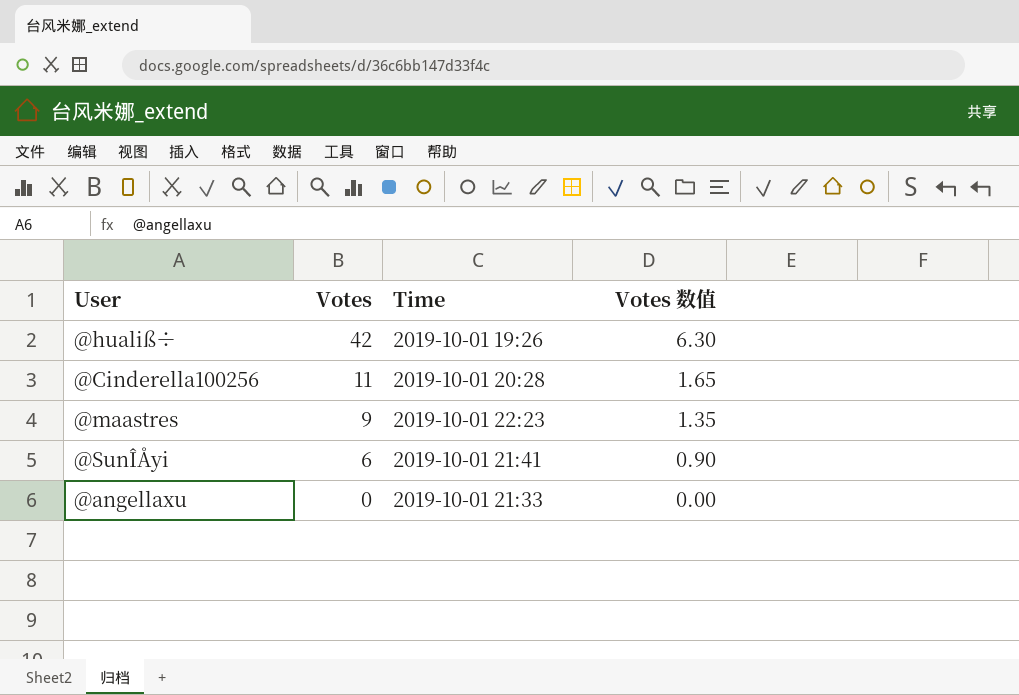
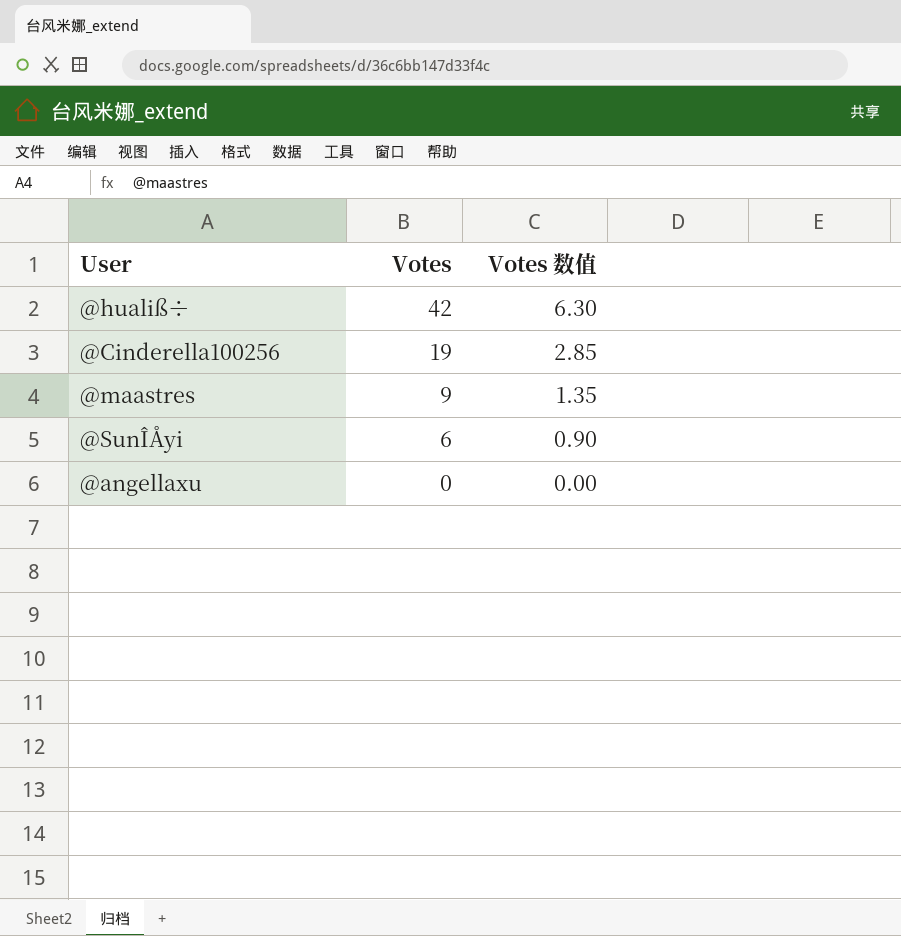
column Time | position: 3 -> none
@Cinderella100256 | Votes: 11 -> 19
@Cinderella100256 | Votes 数值: 1.65 -> 2.85

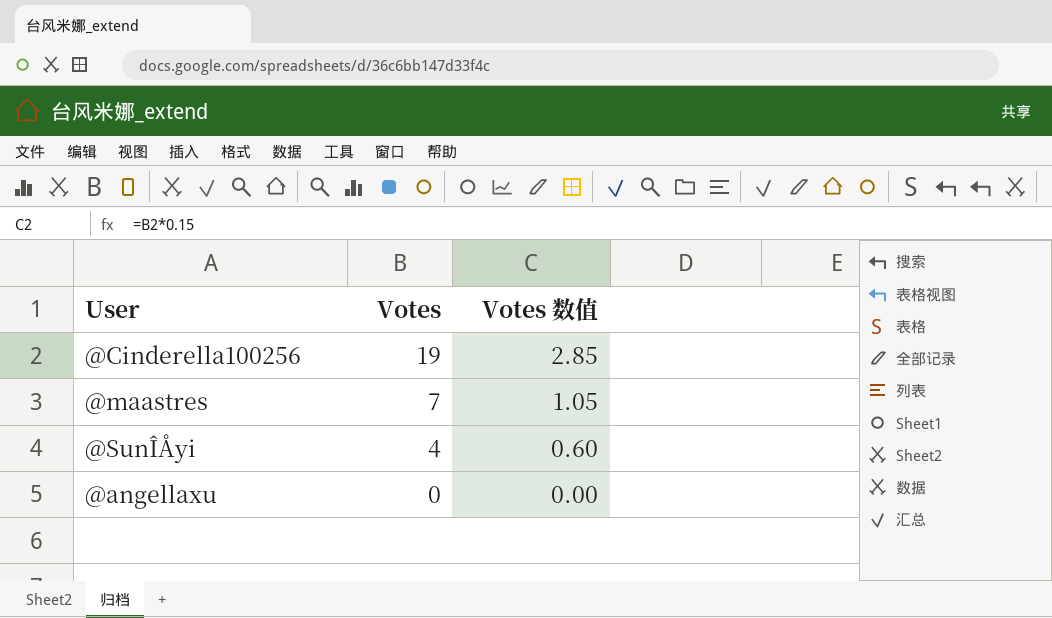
row @hualiß÷: 42 | 6.30 -> none
@maastres | Votes: 9 -> 7
@maastres | Votes 数值: 1.35 -> 1.05
@SunÎÅyi | Votes: 6 -> 4
@SunÎÅyi | Votes 数值: 0.90 -> 0.60

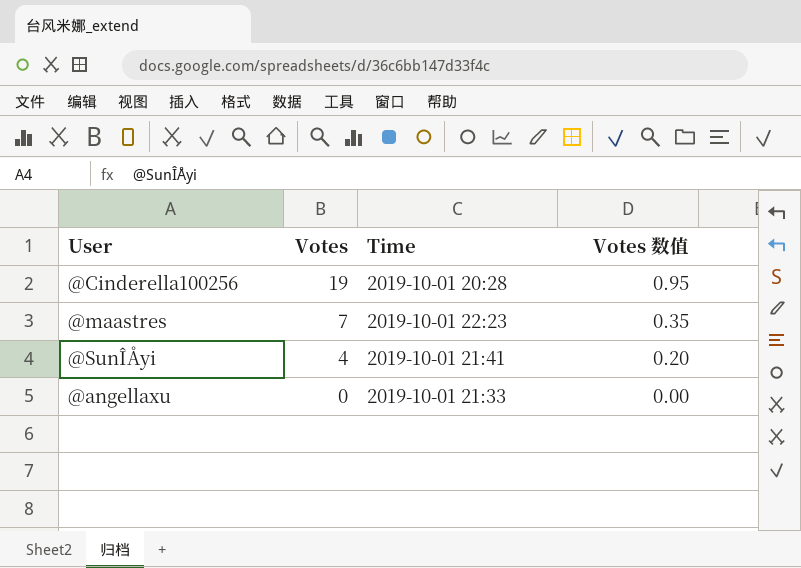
column Time | position: none -> 3
column Votes 数值 | formula: [Votes] * 0.15 -> [Votes] * 0.05

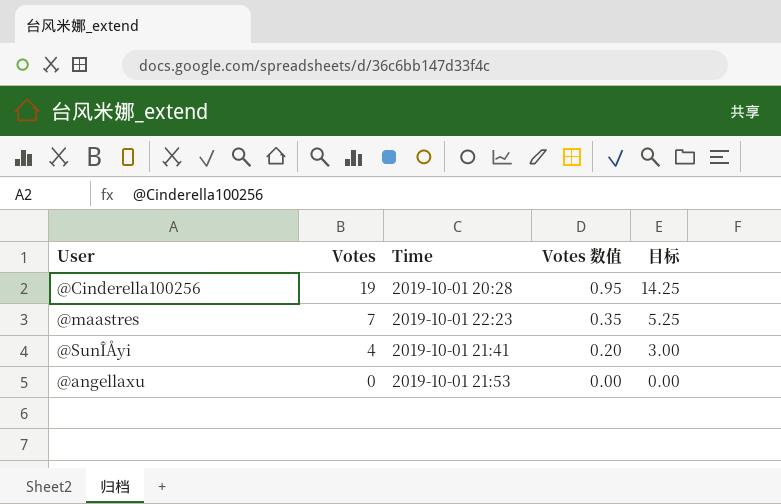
column 目标 | formula: none -> [Votes] * 0.75
@angellaxu | Time: 2019-10-01 21:33 -> 2019-10-01 21:53

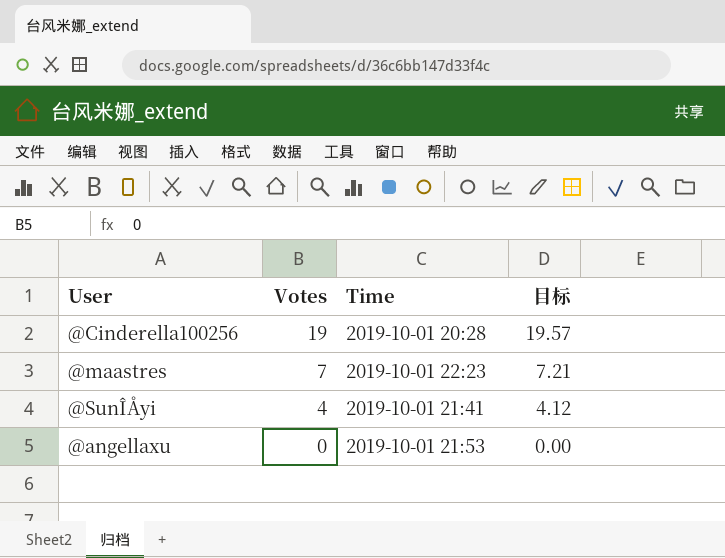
column Votes 数值 | formula: [Votes] * 0.05 -> none
column 目标 | formula: [Votes] * 0.75 -> [Votes] * 1.03

